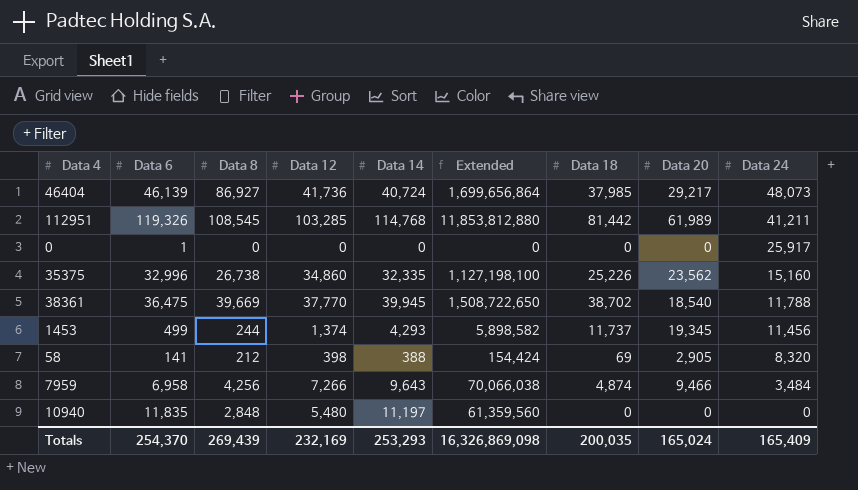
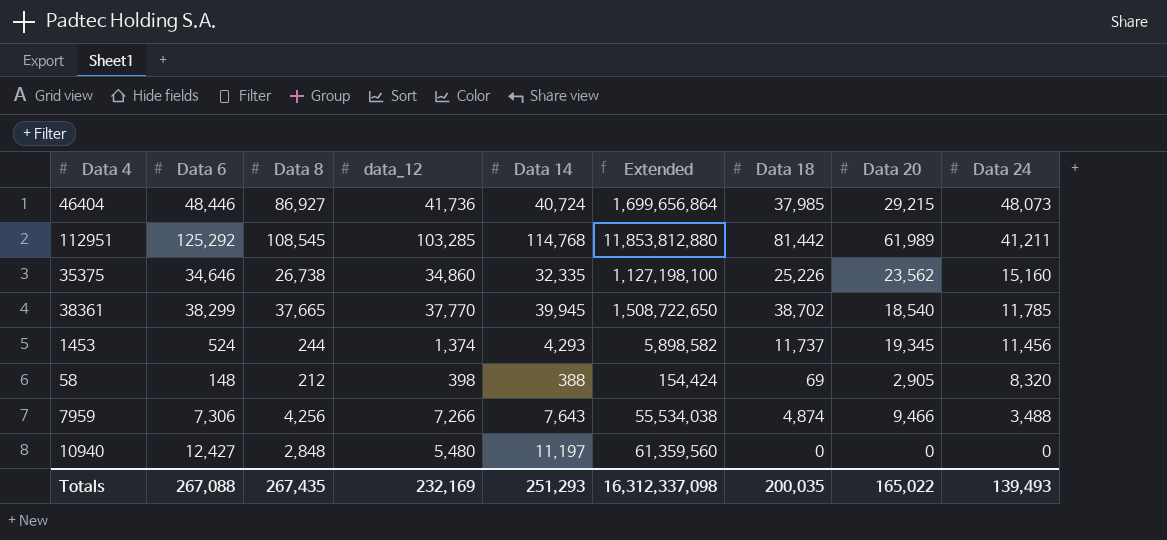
column name: Data 12 -> data_12
row 0: 1 | 0 | 0 | 0 | 0 | 0 | 0 | 25,917 -> none
46404 | Data 6: 46,139 -> 48,446
46404 | Data 20: 29,217 -> 29,215
112951 | Data 6: 119,326 -> 125,292
35375 | Data 6: 32,996 -> 34,646
38361 | Data 6: 36,475 -> 38,299
38361 | Data 8: 39,669 -> 37,665
38361 | Data 24: 11,788 -> 11,785
1453 | Data 6: 499 -> 524
58 | Data 6: 141 -> 148
7959 | Data 6: 6,958 -> 7,306
7959 | Data 14: 9,643 -> 7,643
7959 | Extended: 70,066,038 -> 55,534,038
7959 | Data 24: 3,484 -> 3,488
10940 | Data 6: 11,835 -> 12,427
Totals | Data 6: 254,370 -> 267,088
Totals | Data 8: 269,439 -> 267,435
Totals | Data 14: 253,293 -> 251,293
Totals | Extended: 16,326,869,098 -> 16,312,337,098
Totals | Data 20: 165,024 -> 165,022
Totals | Data 24: 165,409 -> 139,493

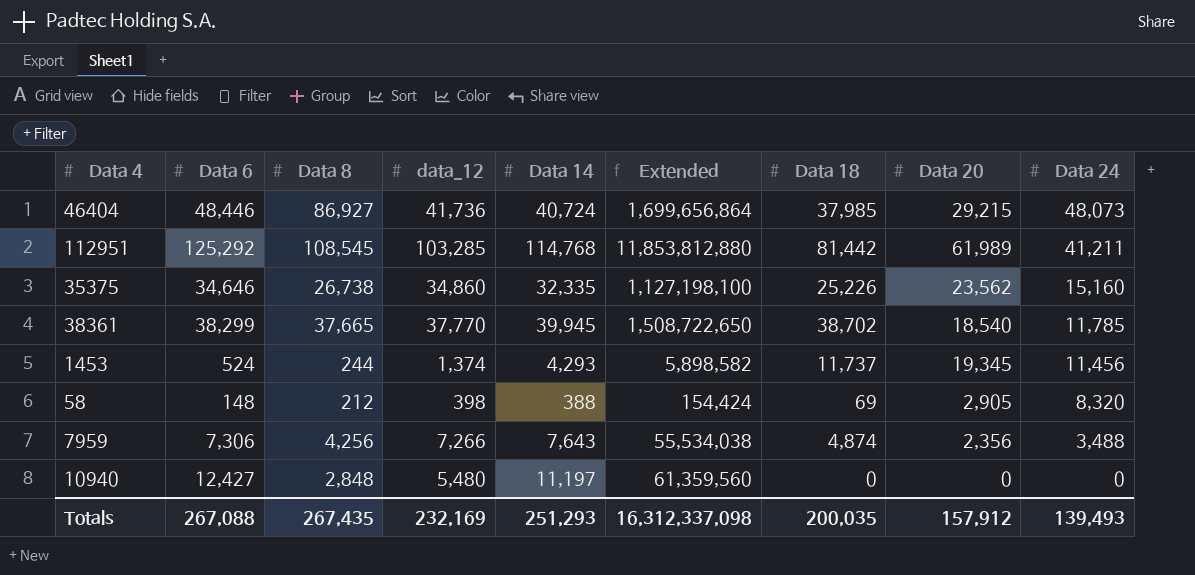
7959 | Data 20: 9,466 -> 2,356
Totals | Data 20: 165,022 -> 157,912

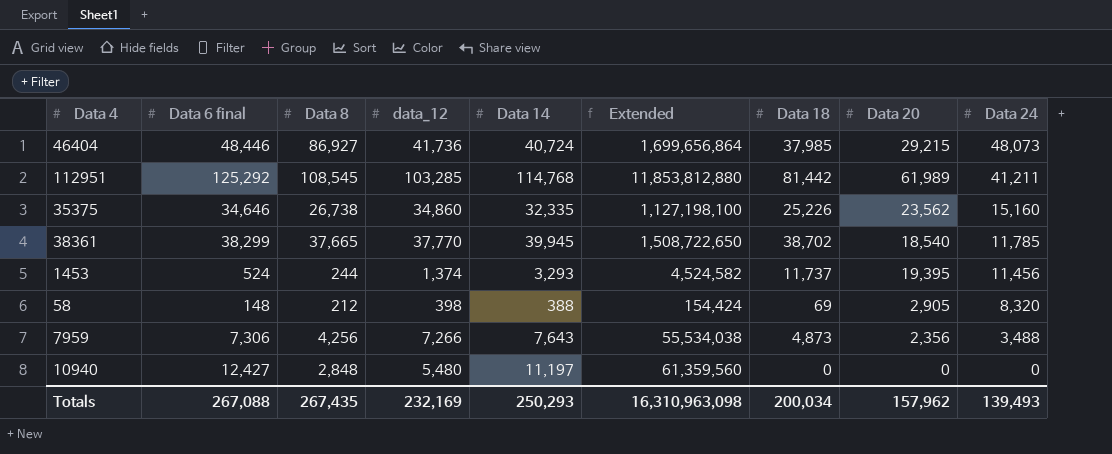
column name: Data 6 -> Data 6 final
1453 | Data 14: 4,293 -> 3,293
1453 | Extended: 5,898,582 -> 4,524,582
1453 | Data 20: 19,345 -> 19,395
7959 | Data 18: 4,874 -> 4,873
Totals | Data 14: 251,293 -> 250,293
Totals | Extended: 16,312,337,098 -> 16,310,963,098
Totals | Data 18: 200,035 -> 200,034
Totals | Data 20: 157,912 -> 157,962

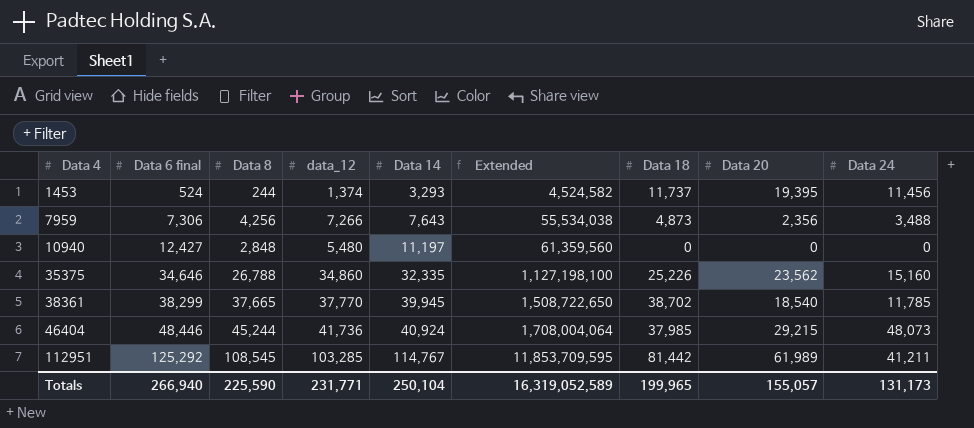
row order: Data 24 descending -> Data 4 ascending
row 58: 148 | 212 | 398 | 388 | 154,424 | 69 | 2,905 | 8,320 -> none
35375 | Data 8: 26,738 -> 26,788
46404 | Data 8: 86,927 -> 45,244
46404 | Data 14: 40,724 -> 40,924
46404 | Extended: 1,699,656,864 -> 1,708,004,064
112951 | Data 14: 114,768 -> 114,767
112951 | Extended: 11,853,812,880 -> 11,853,709,595
Totals | Data 6 final: 267,088 -> 266,940
Totals | Data 8: 267,435 -> 225,590
Totals | data_12: 232,169 -> 231,771
Totals | Data 14: 250,293 -> 250,104
Totals | Extended: 16,310,963,098 -> 16,319,052,589
Totals | Data 18: 200,034 -> 199,965
Totals | Data 20: 157,962 -> 155,057
Totals | Data 24: 139,493 -> 131,173

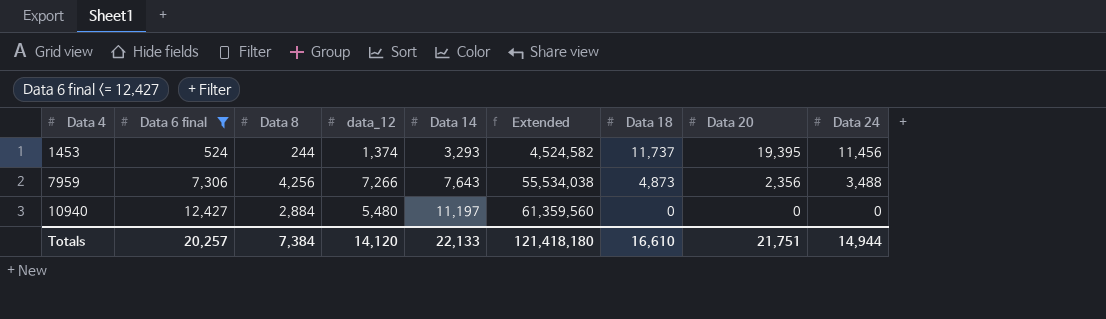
filter: none -> Data 6 final <= 12,427
10940 | Data 8: 2,848 -> 2,884
Totals | Data 6 final: 266,940 -> 20,257
Totals | Data 8: 225,590 -> 7,384
Totals | data_12: 231,771 -> 14,120
Totals | Data 14: 250,104 -> 22,133
Totals | Extended: 16,319,052,589 -> 121,418,180
Totals | Data 18: 199,965 -> 16,610
Totals | Data 20: 155,057 -> 21,751
Totals | Data 24: 131,173 -> 14,944

